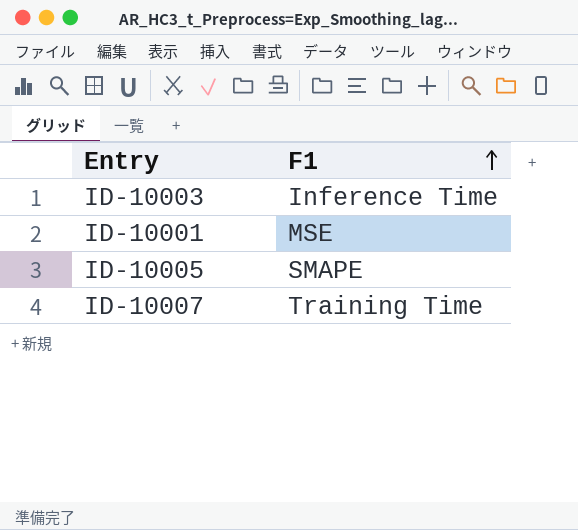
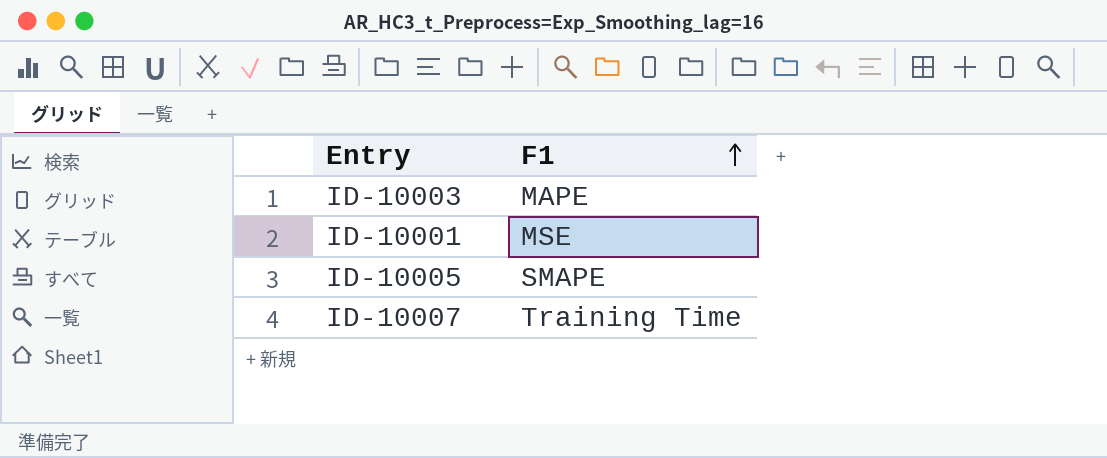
ID-10003 | F1: Inference Time -> MAPE

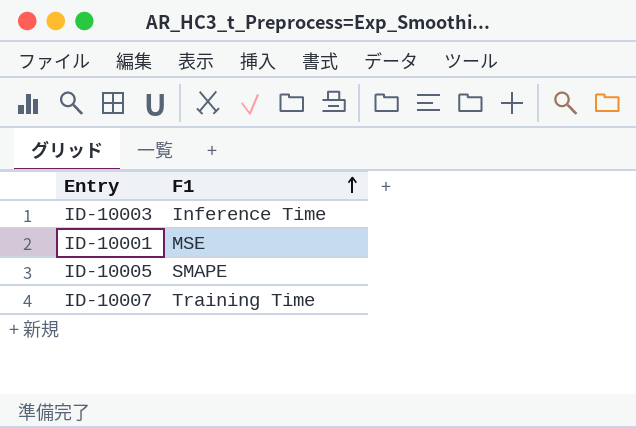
ID-10003 | F1: MAPE -> Inference Time

